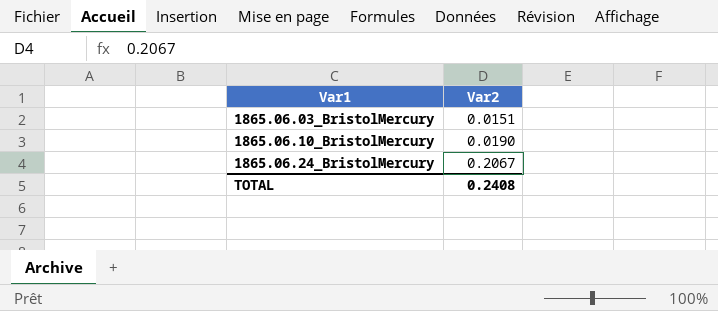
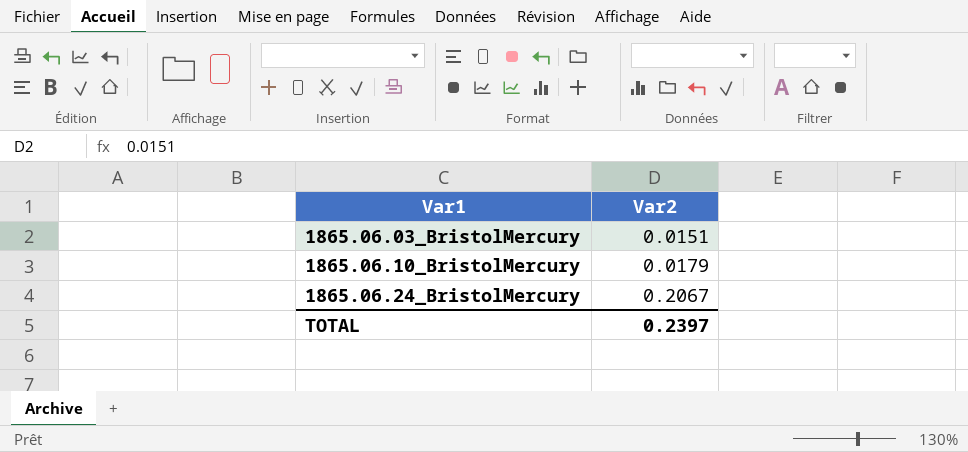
1865.06.10_BristolMercury | Var2: 0.0190 -> 0.0179
TOTAL | Var2: 0.2408 -> 0.2397

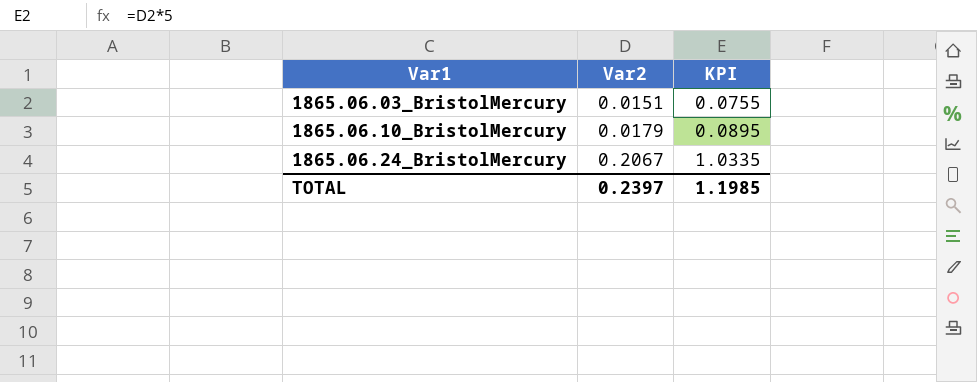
column KPI | formula: none -> [Var2] * 5

